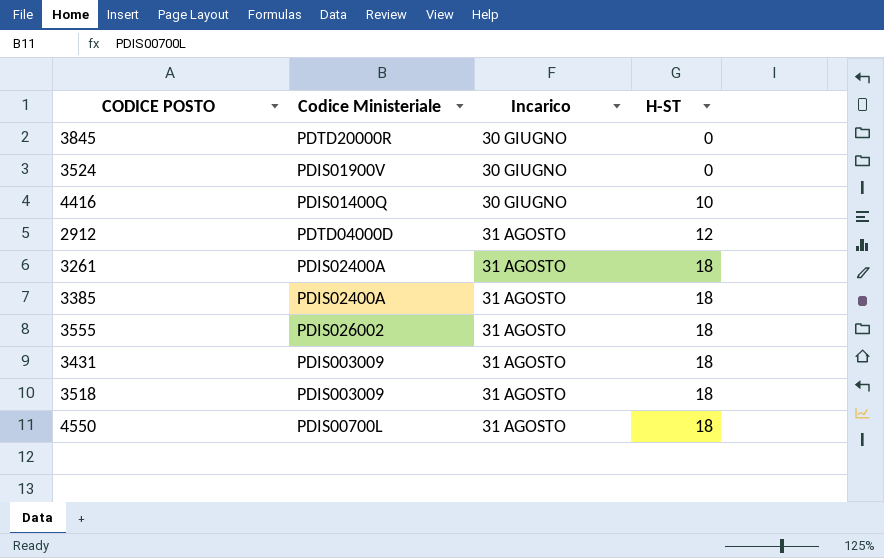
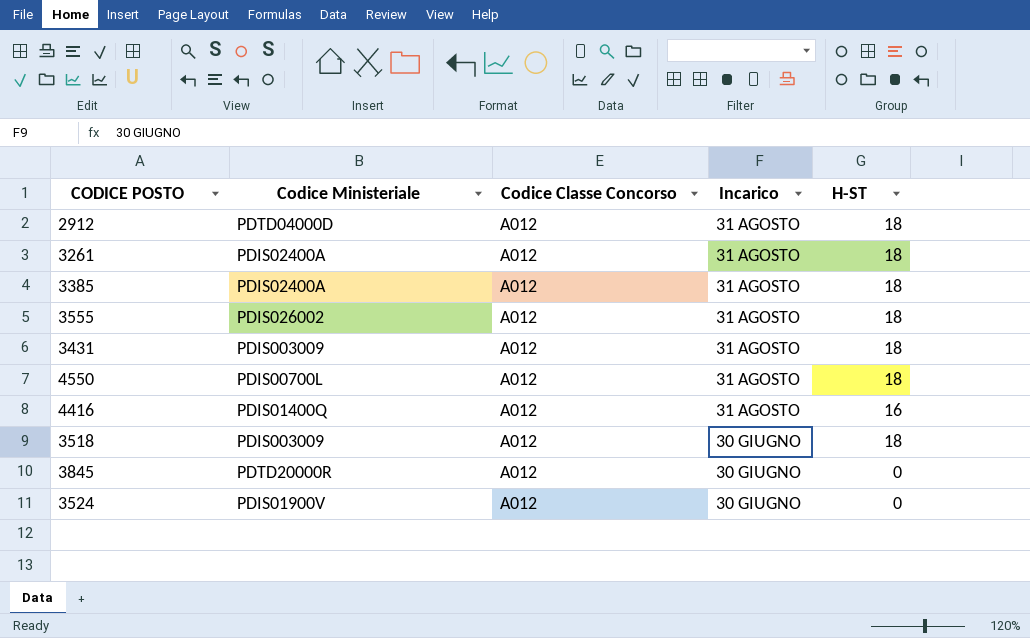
row order: Incarico ascending -> Incarico descending
column Codice Classe Concorso | position: none -> 3
2912 | H-ST: 12 -> 18
4416 | Incarico: 30 GIUGNO -> 31 AGOSTO
4416 | H-ST: 10 -> 16
3518 | Incarico: 31 AGOSTO -> 30 GIUGNO

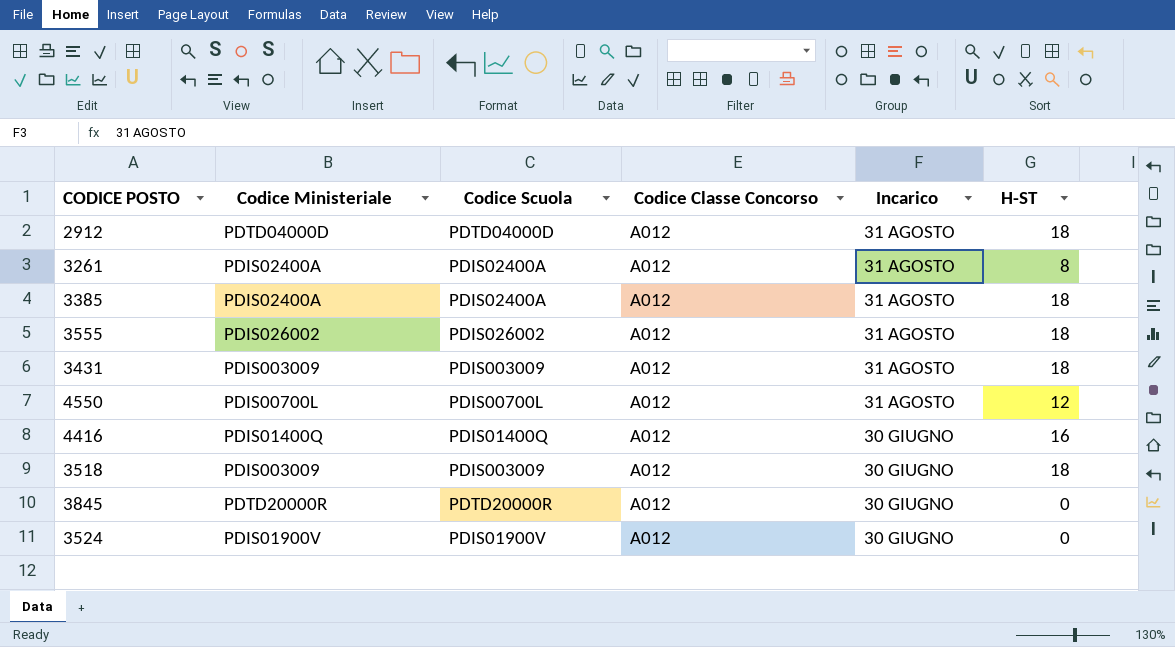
column Codice Scuola | position: none -> 3
3261 | H-ST: 18 -> 8
4550 | H-ST: 18 -> 12
4416 | Incarico: 31 AGOSTO -> 30 GIUGNO

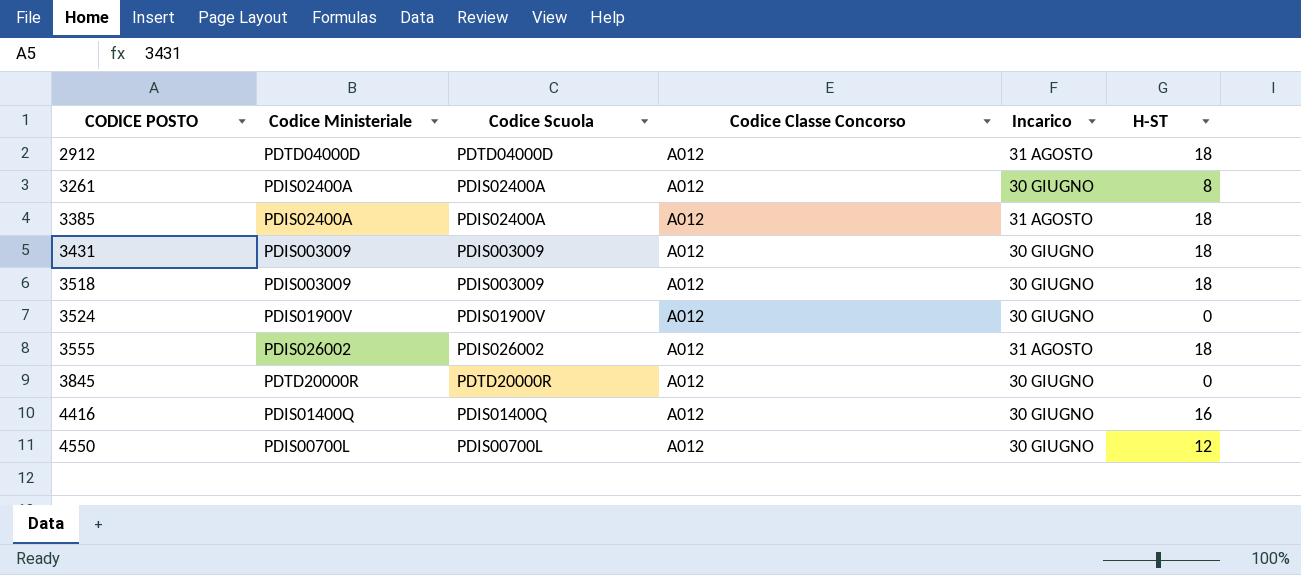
row order: Incarico descending -> CODICE POSTO ascending
3261 | Incarico: 31 AGOSTO -> 30 GIUGNO
3431 | Incarico: 31 AGOSTO -> 30 GIUGNO
4550 | Incarico: 31 AGOSTO -> 30 GIUGNO

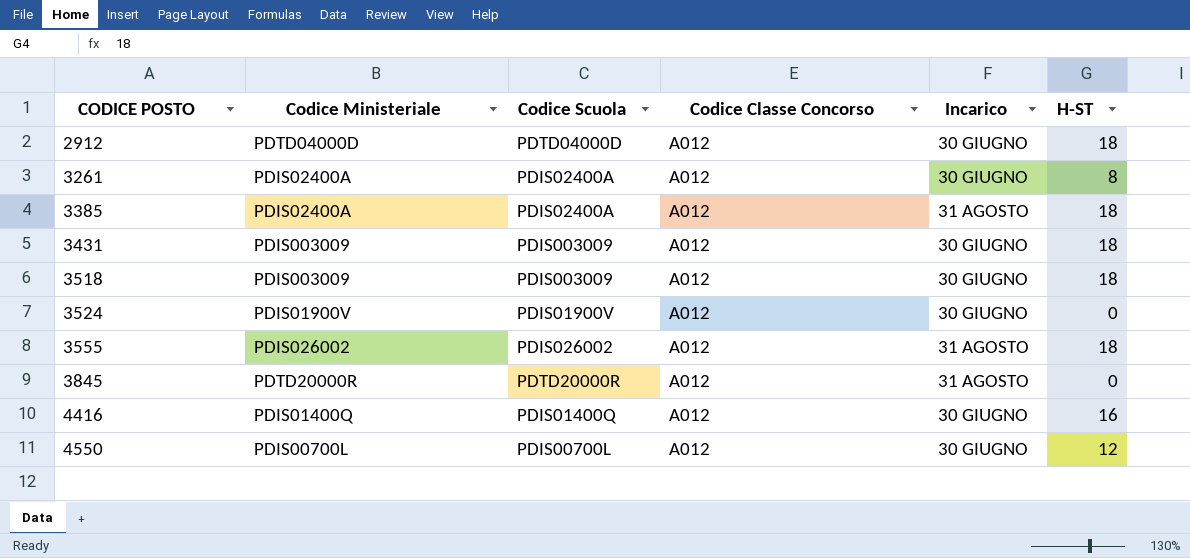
2912 | Incarico: 31 AGOSTO -> 30 GIUGNO
3845 | Incarico: 30 GIUGNO -> 31 AGOSTO

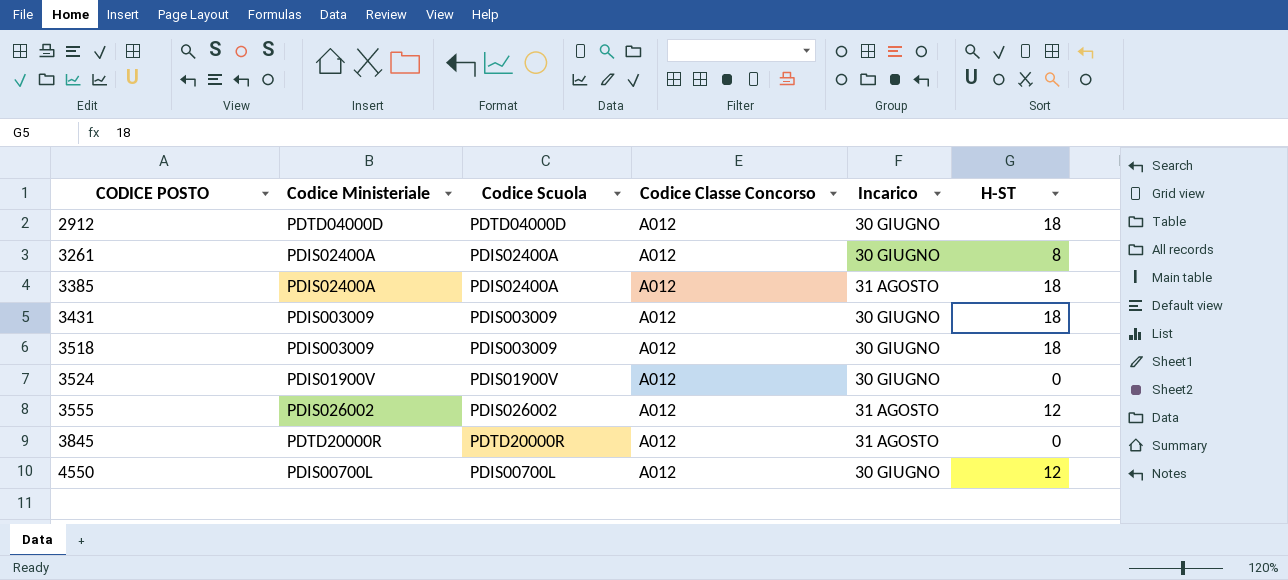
row 4416: PDIS01400Q | PDIS01400Q | A012 | 30 GIUGNO | 16 -> none
3555 | H-ST: 18 -> 12

